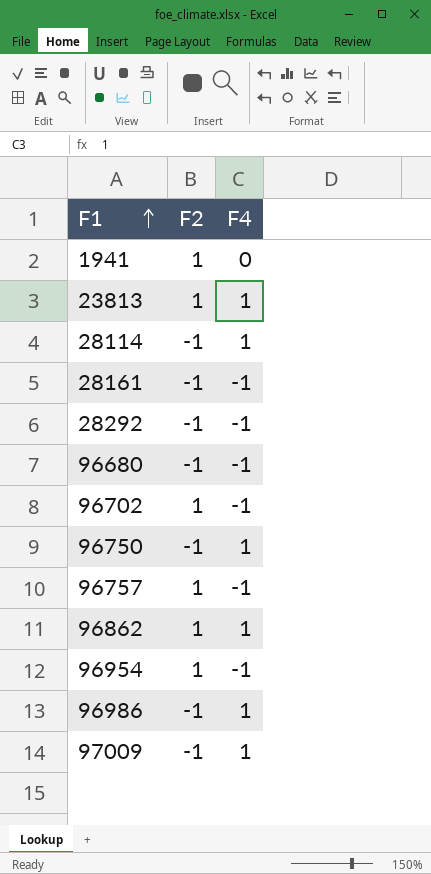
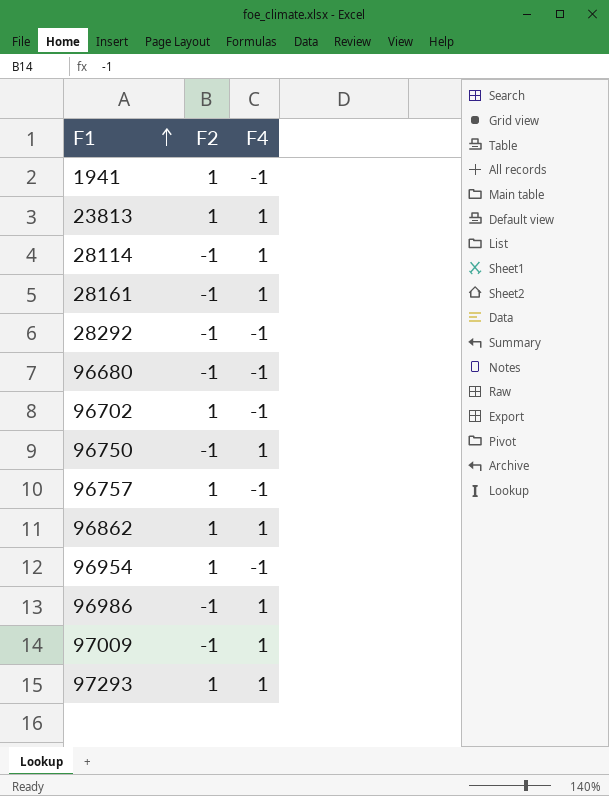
1941 | F4: 0 -> -1
28161 | F4: -1 -> 1
row 97293: none -> 1 | 1

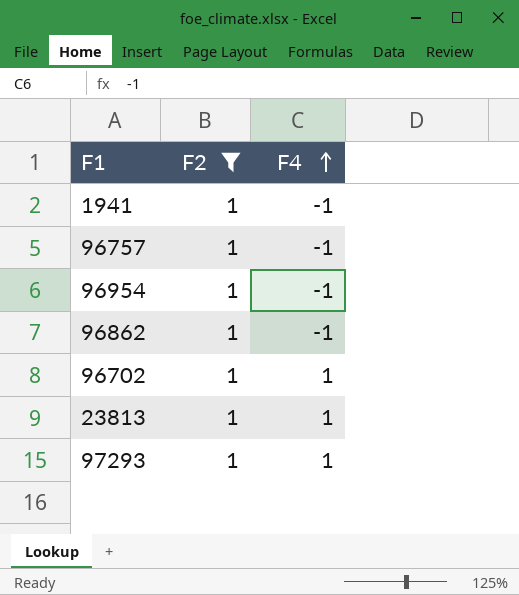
filter: none -> F2 = 1
row order: F1 ascending -> F4 ascending
96862 | F4: 1 -> -1
96702 | F4: -1 -> 1

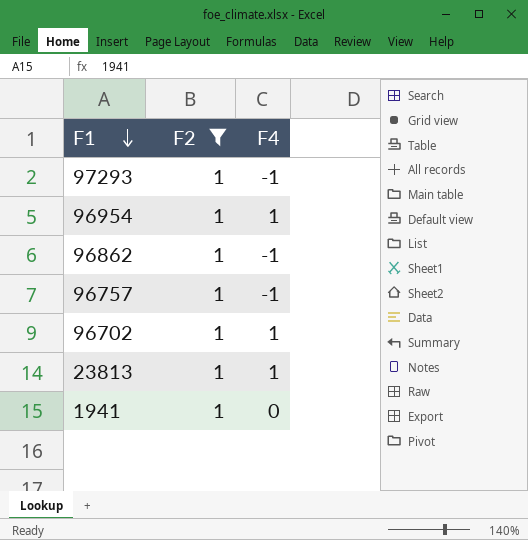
row order: F4 ascending -> F1 descending
97293 | F4: 1 -> -1
96954 | F4: -1 -> 1
1941 | F4: -1 -> 0

